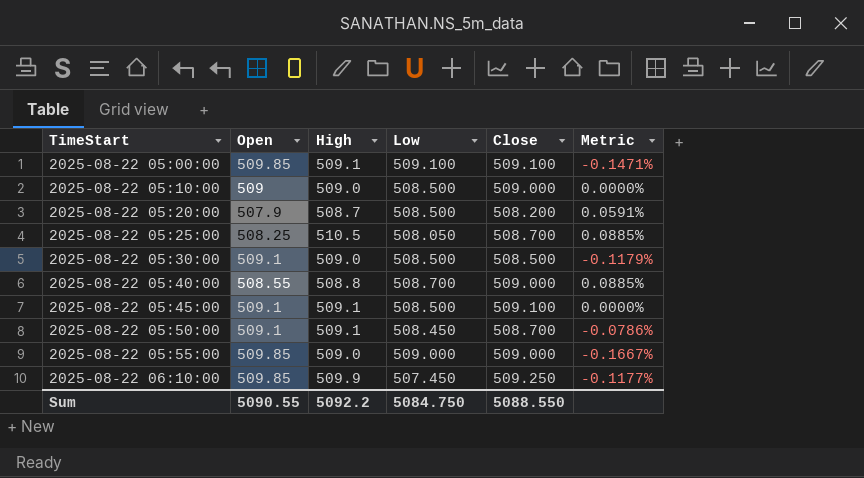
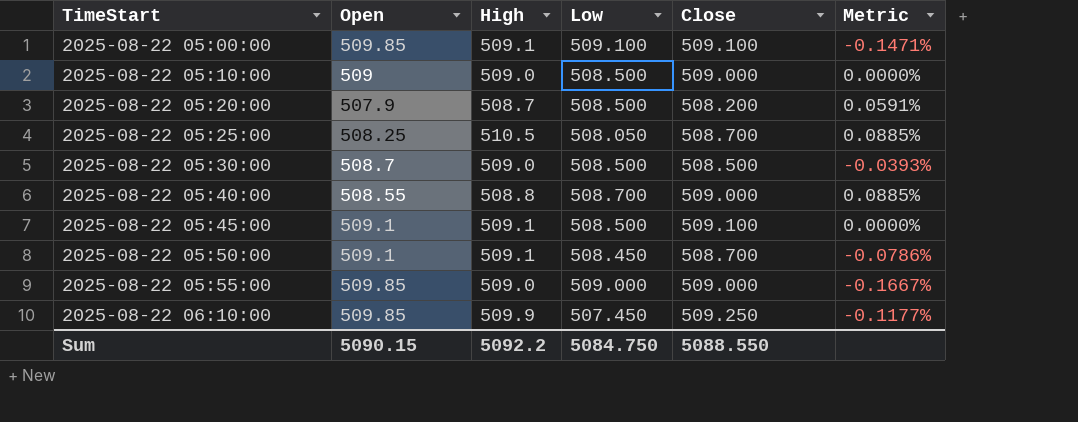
2025-08-22 05:30:00 | Open: 509.1 -> 508.7
2025-08-22 05:30:00 | Metric: -0.1179% -> -0.0393%
Sum | Open: 5090.55 -> 5090.15

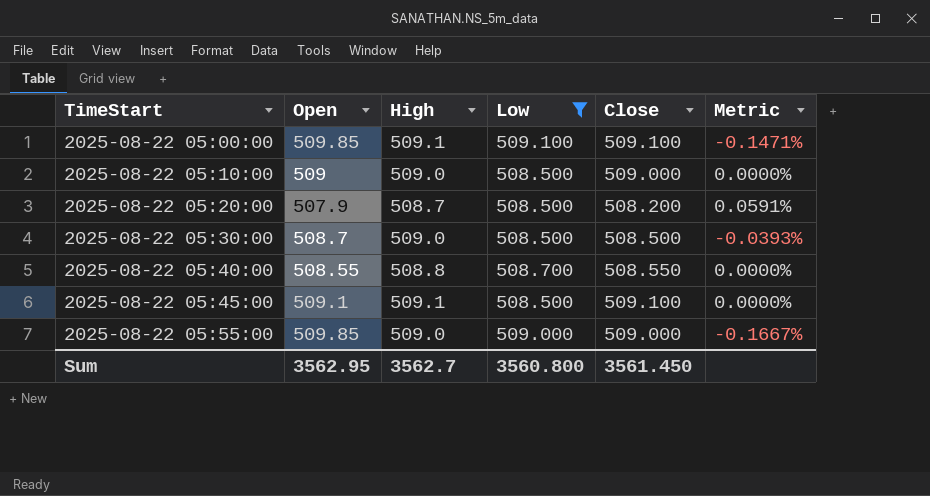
filter: none -> Low >= 508.500
2025-08-22 05:40:00 | Close: 509.000 -> 508.550
2025-08-22 05:40:00 | Metric: 0.0885% -> 0.0000%
Sum | Open: 5090.15 -> 3562.95
Sum | High: 5092.2 -> 3562.7
Sum | Low: 5084.750 -> 3560.800
Sum | Close: 5088.550 -> 3561.450

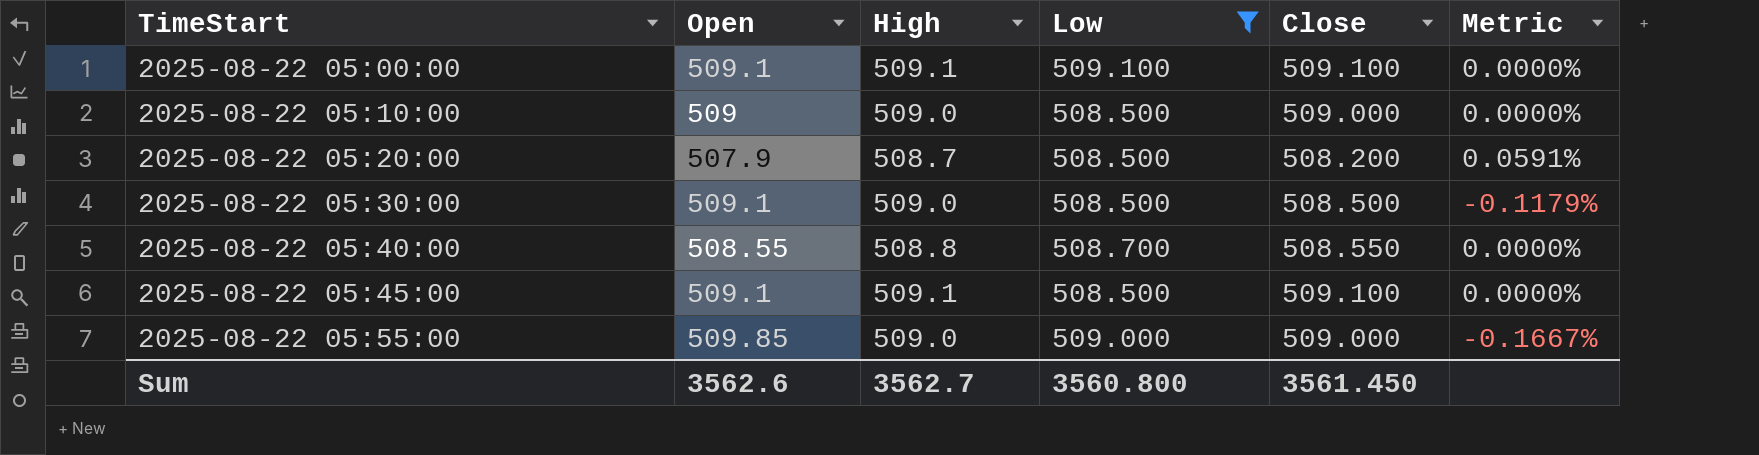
2025-08-22 05:00:00 | Open: 509.85 -> 509.1
2025-08-22 05:00:00 | Metric: -0.1471% -> 0.0000%
2025-08-22 05:30:00 | Open: 508.7 -> 509.1
2025-08-22 05:30:00 | Metric: -0.0393% -> -0.1179%
Sum | Open: 3562.95 -> 3562.6

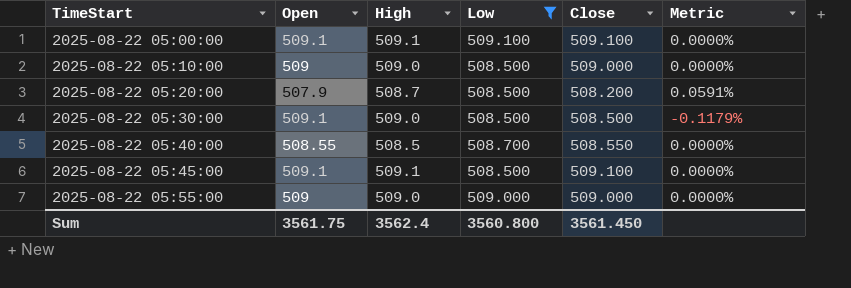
2025-08-22 05:40:00 | High: 508.8 -> 508.5
2025-08-22 05:55:00 | Open: 509.85 -> 509
2025-08-22 05:55:00 | Metric: -0.1667% -> 0.0000%
Sum | Open: 3562.6 -> 3561.75
Sum | High: 3562.7 -> 3562.4

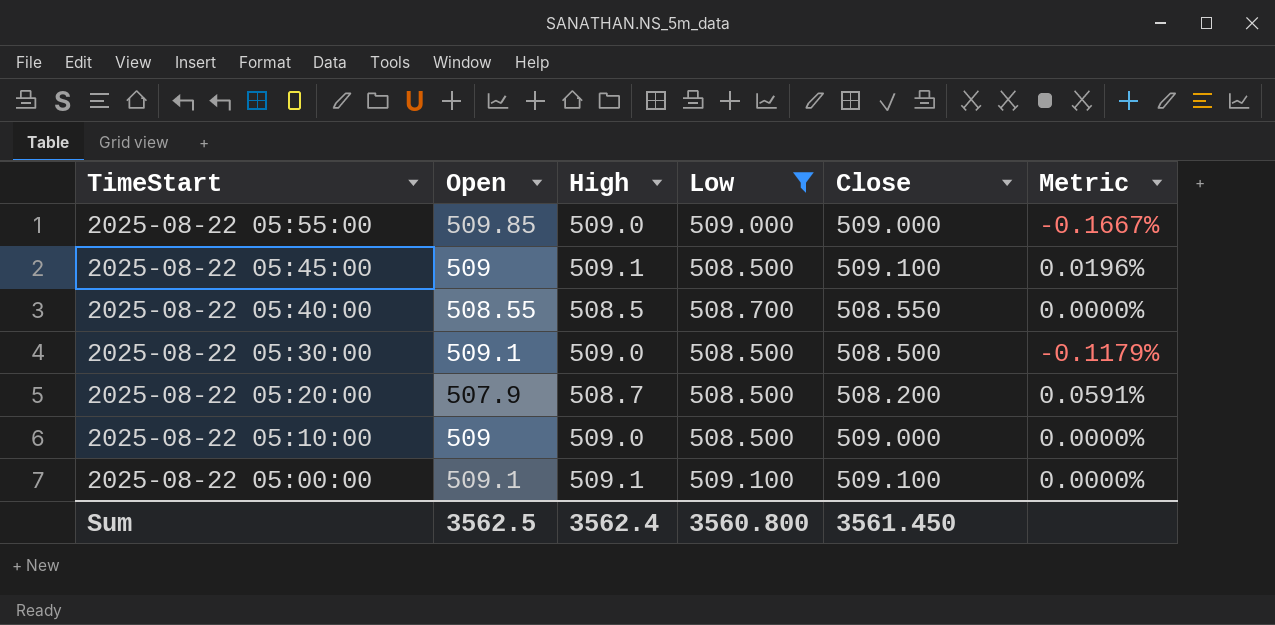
row order: TimeStart ascending -> TimeStart descending
2025-08-22 05:55:00 | Open: 509 -> 509.85
2025-08-22 05:55:00 | Metric: 0.0000% -> -0.1667%
2025-08-22 05:45:00 | Open: 509.1 -> 509
2025-08-22 05:45:00 | Metric: 0.0000% -> 0.0196%
Sum | Open: 3561.75 -> 3562.5

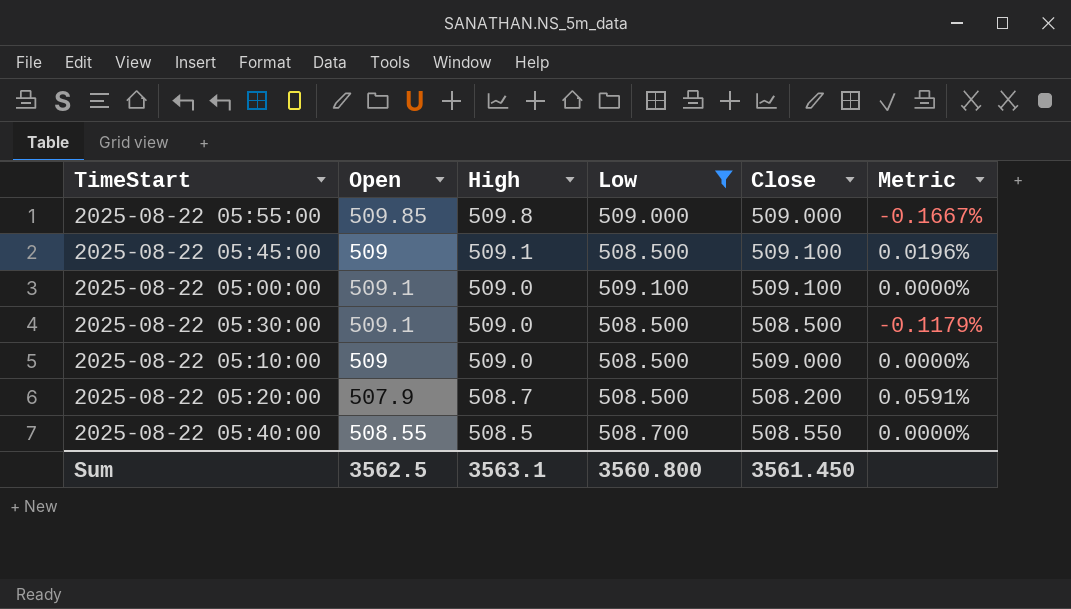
row order: TimeStart descending -> High descending
2025-08-22 05:55:00 | High: 509.0 -> 509.8
2025-08-22 05:00:00 | High: 509.1 -> 509.0
Sum | High: 3562.4 -> 3563.1

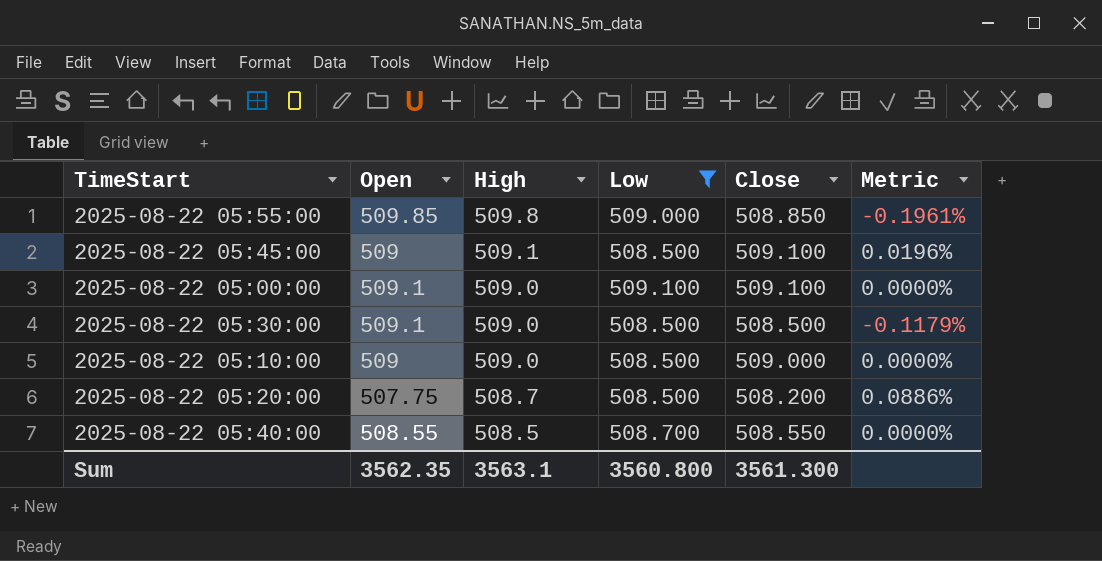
2025-08-22 05:55:00 | Close: 509.000 -> 508.850
2025-08-22 05:55:00 | Metric: -0.1667% -> -0.1961%
2025-08-22 05:20:00 | Open: 507.9 -> 507.75
2025-08-22 05:20:00 | Metric: 0.0591% -> 0.0886%
Sum | Open: 3562.5 -> 3562.35
Sum | Close: 3561.450 -> 3561.300

